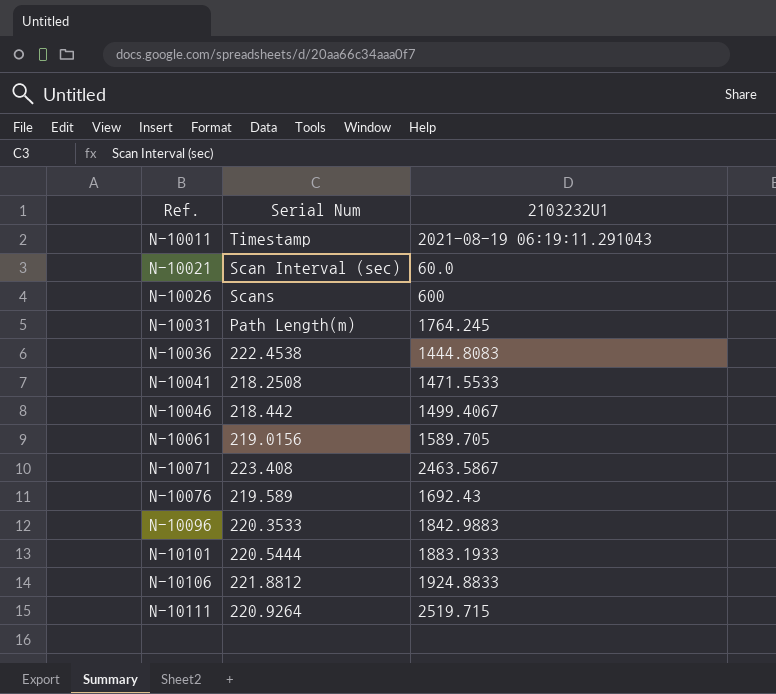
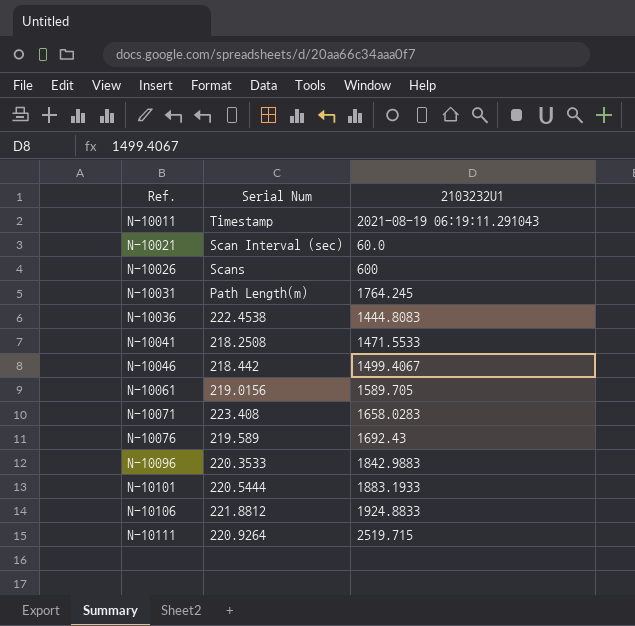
N-10071 | 2103232U1: 2463.5867 -> 1658.0283

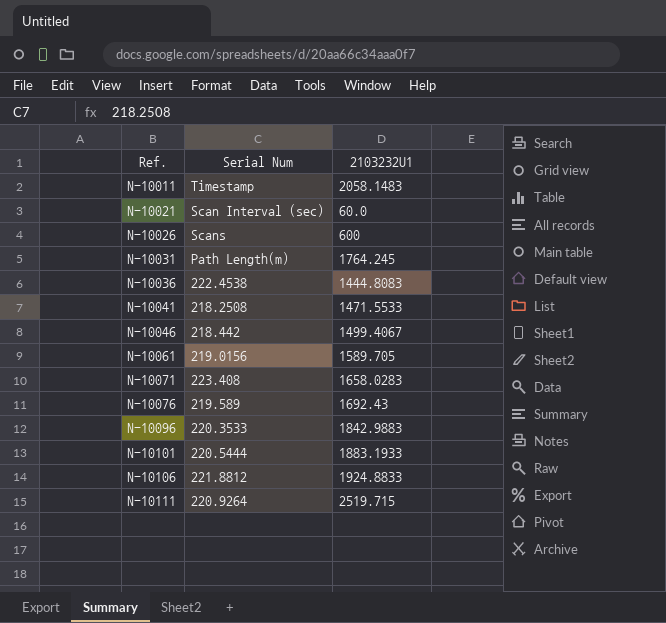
N-10011 | 2103232U1: 2021-08-19 06:19:11.291043 -> 2058.1483

